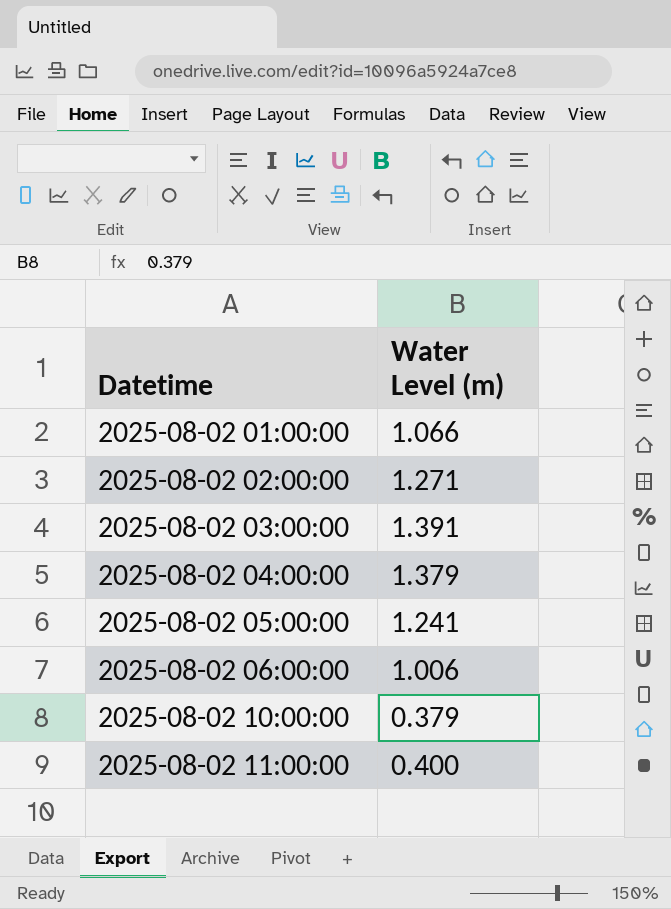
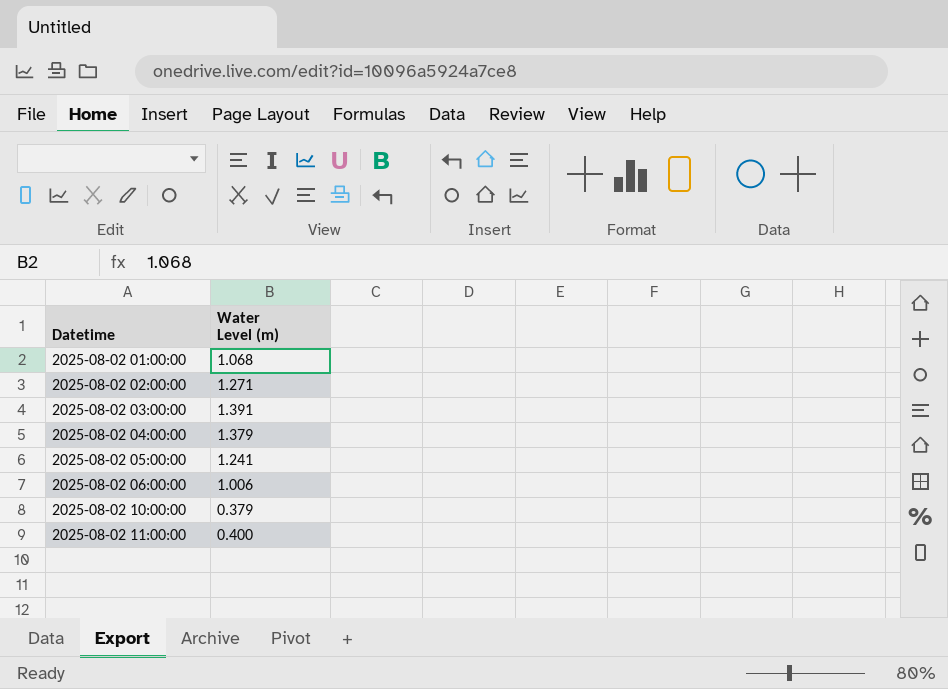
2025-08-02 01:00:00 | Water Level (m): 1.066 -> 1.068

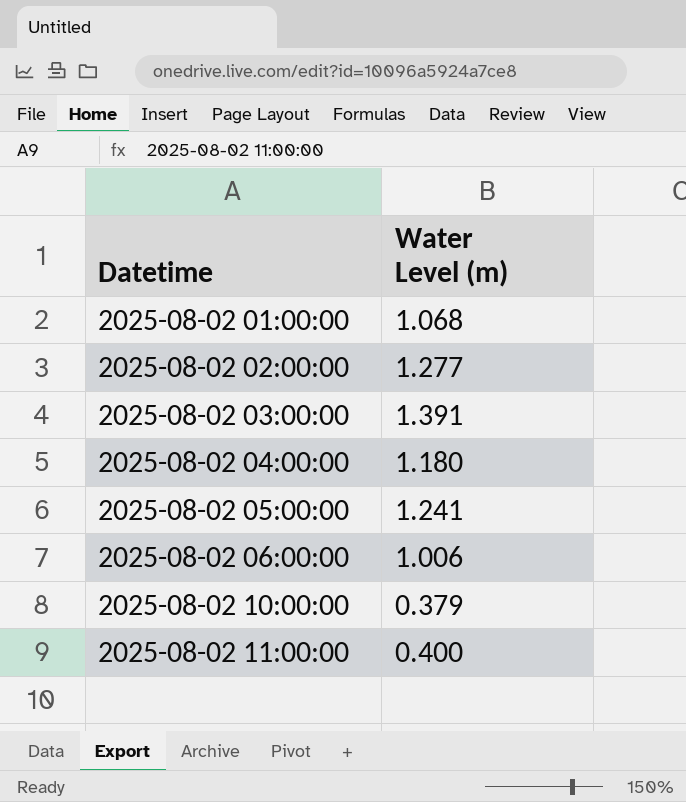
2025-08-02 02:00:00 | Water Level (m): 1.271 -> 1.277
2025-08-02 04:00:00 | Water Level (m): 1.379 -> 1.180

